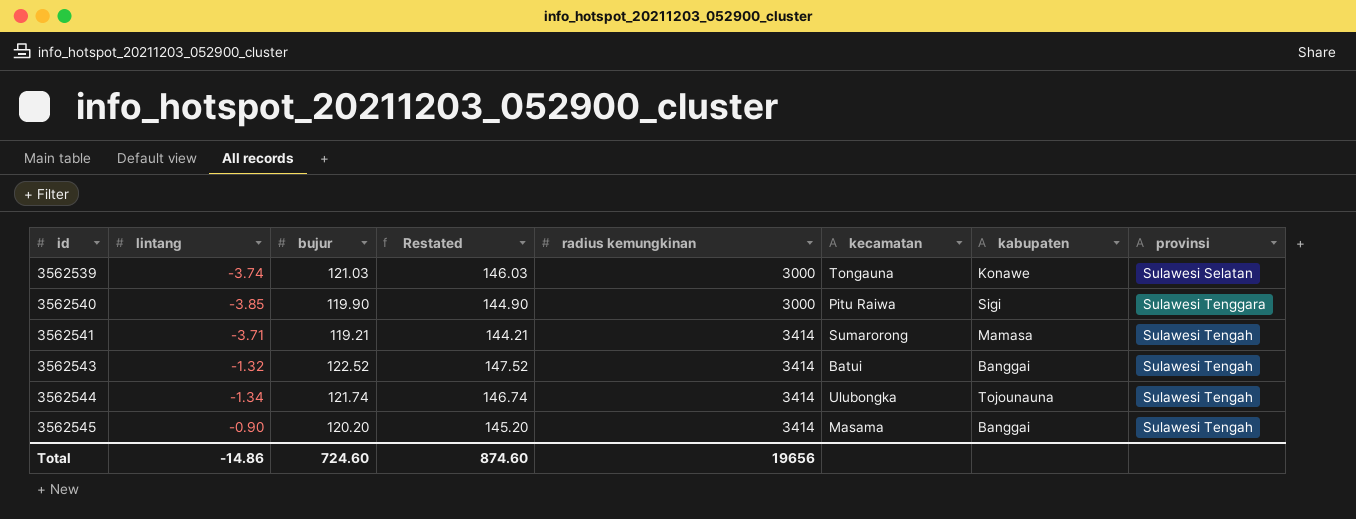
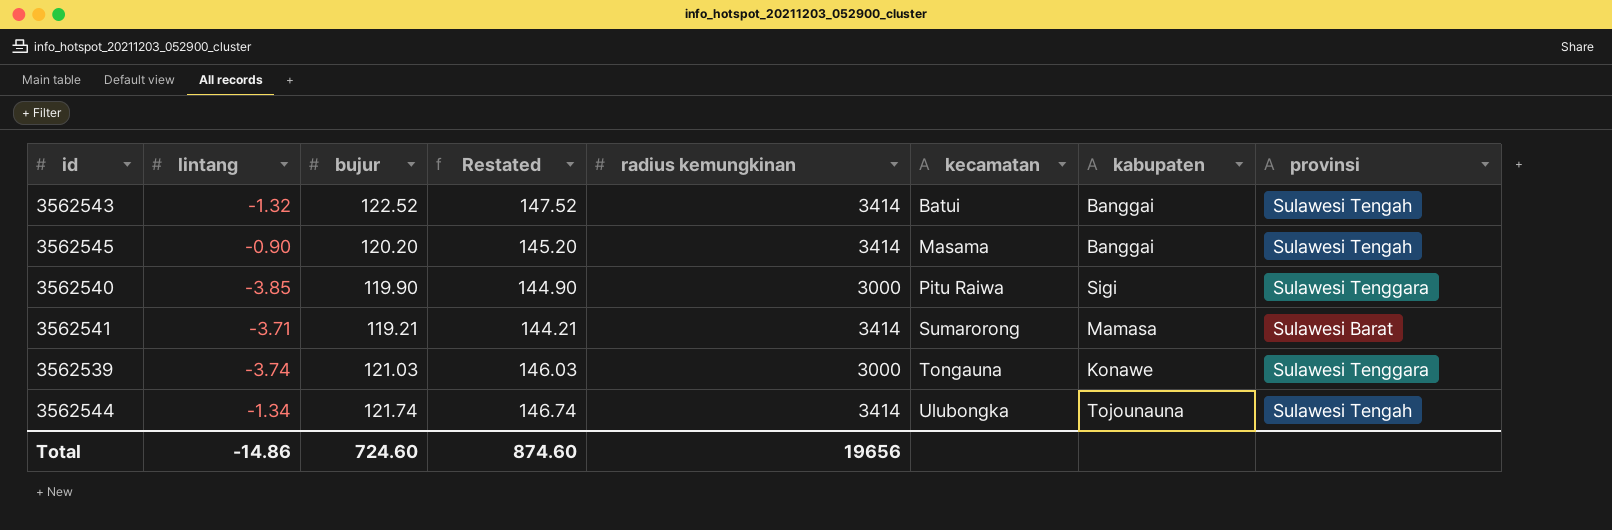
row order: id ascending -> kecamatan ascending
3562541 | provinsi: Sulawesi Tengah -> Sulawesi Barat
3562539 | provinsi: Sulawesi Selatan -> Sulawesi Tenggara

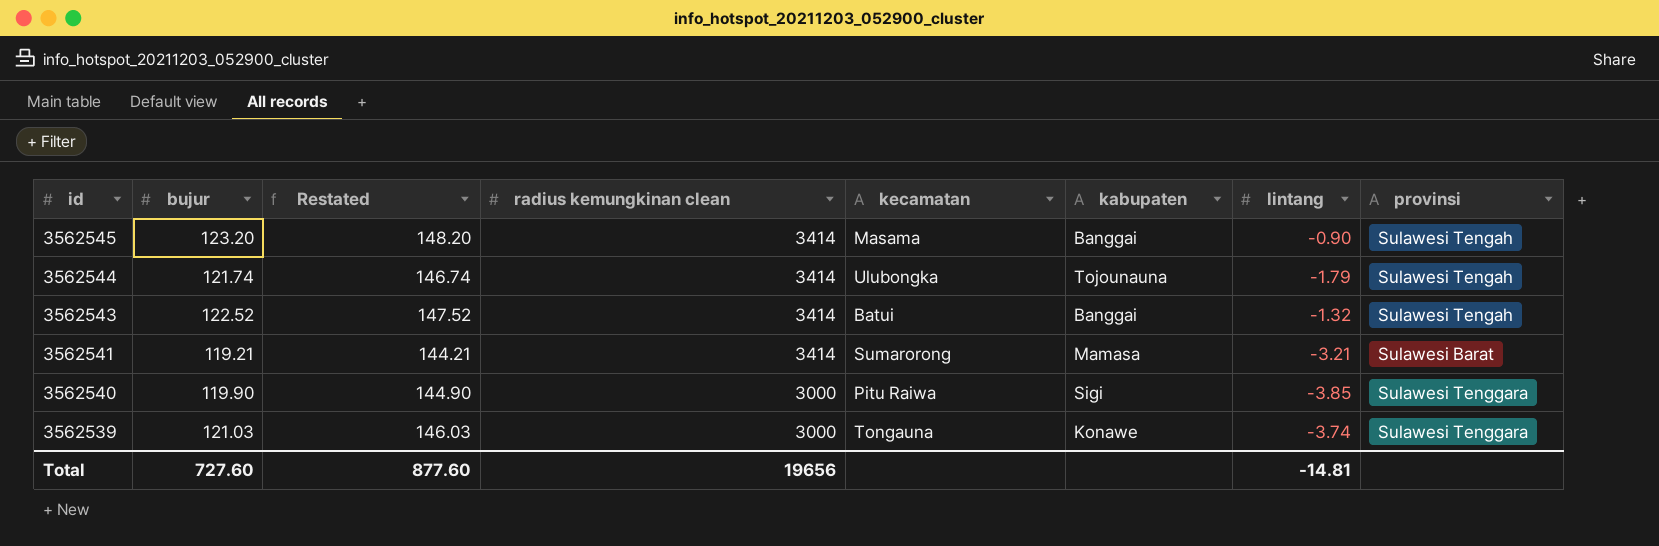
row order: kecamatan ascending -> id descending
column name: radius kemungkinan -> radius kemungkinan clean
column lintang | position: 2 -> 7
3562545 | bujur: 120.20 -> 123.20
3562545 | Restated: 145.20 -> 148.20
3562544 | lintang: -1.34 -> -1.79
3562541 | lintang: -3.71 -> -3.21
Total | bujur: 724.60 -> 727.60
Total | Restated: 874.60 -> 877.60
Total | lintang: -14.86 -> -14.81

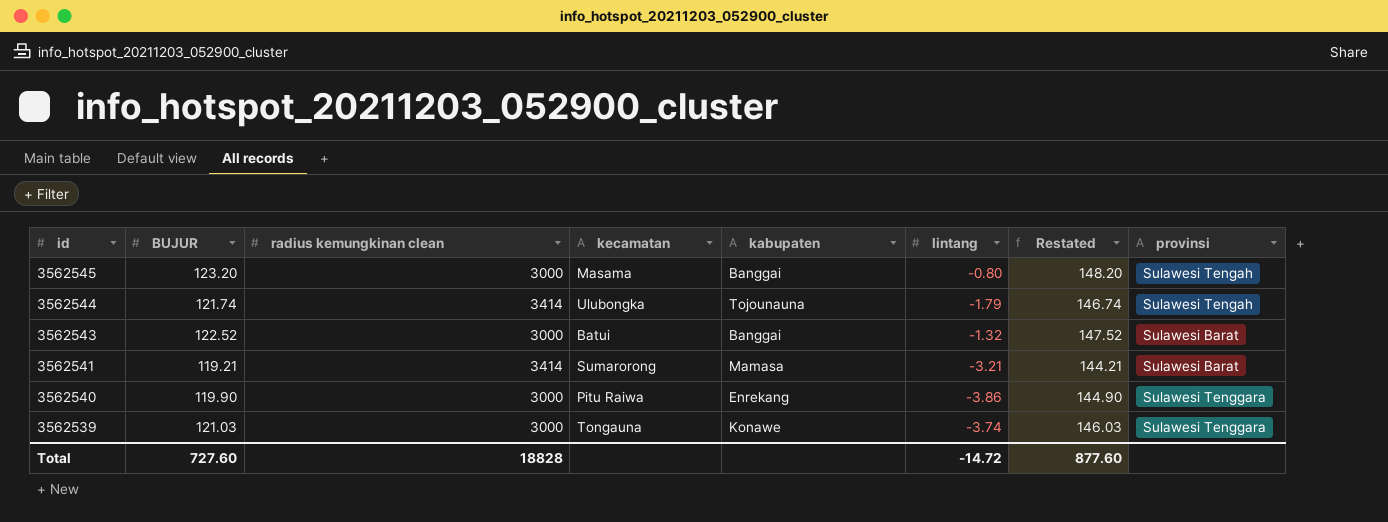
column name: bujur -> BUJUR
column Restated | position: 3 -> 7
3562545 | radius kemungkinan clean: 3414 -> 3000
3562545 | lintang: -0.90 -> -0.80
3562543 | radius kemungkinan clean: 3414 -> 3000
3562543 | provinsi: Sulawesi Tengah -> Sulawesi Barat
3562540 | kabupaten: Sigi -> Enrekang
3562540 | lintang: -3.85 -> -3.86
Total | radius kemungkinan clean: 19656 -> 18828
Total | lintang: -14.81 -> -14.72

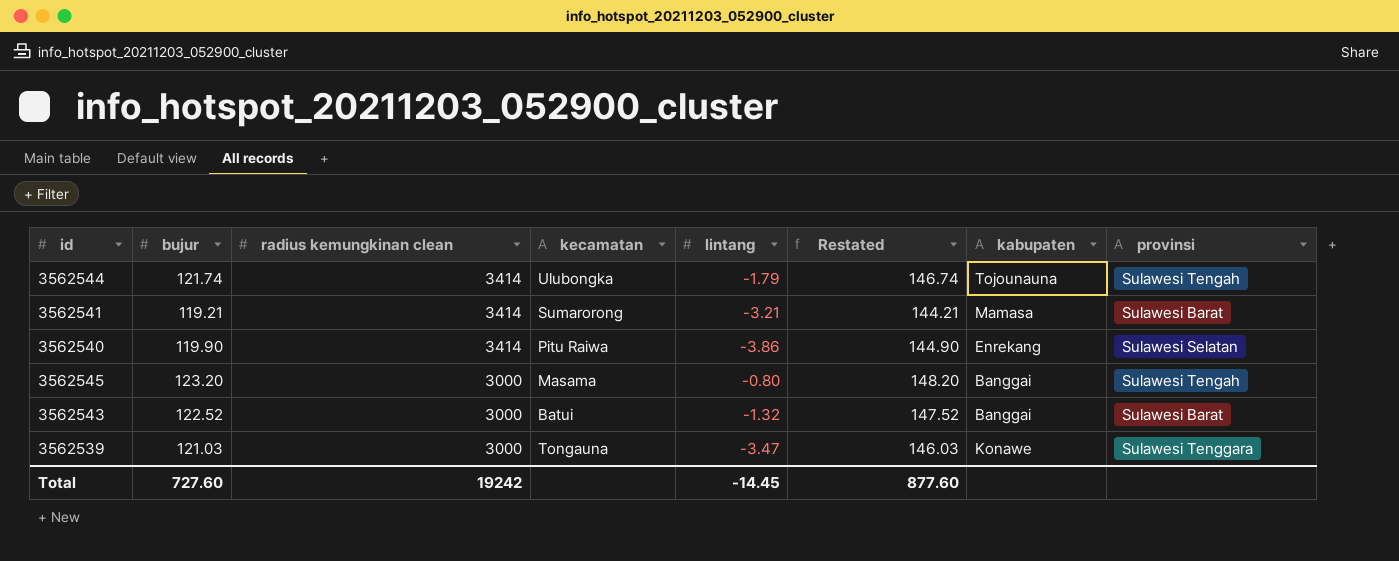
row order: id descending -> radius kemungkinan clean descending
column name: BUJUR -> bujur
column kabupaten | position: 5 -> 7
3562540 | radius kemungkinan clean: 3000 -> 3414
3562540 | provinsi: Sulawesi Tenggara -> Sulawesi Selatan
3562539 | lintang: -3.74 -> -3.47
Total | radius kemungkinan clean: 18828 -> 19242
Total | lintang: -14.72 -> -14.45

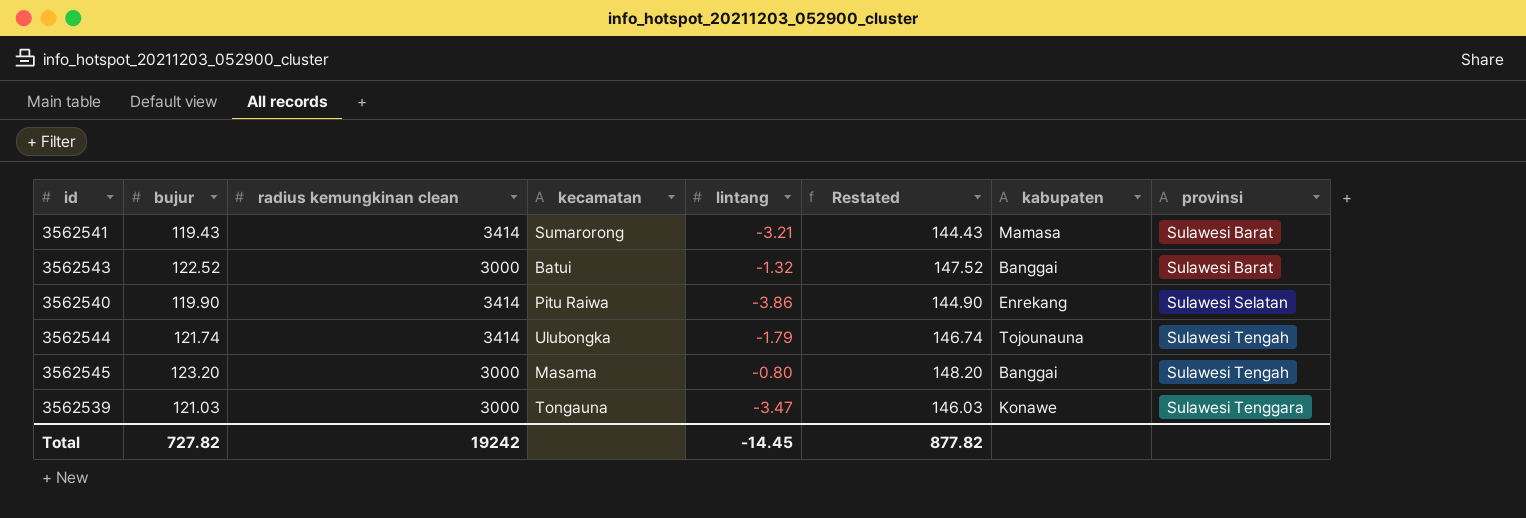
row order: radius kemungkinan clean descending -> provinsi ascending
3562541 | bujur: 119.21 -> 119.43
3562541 | Restated: 144.21 -> 144.43
Total | bujur: 727.60 -> 727.82
Total | Restated: 877.60 -> 877.82

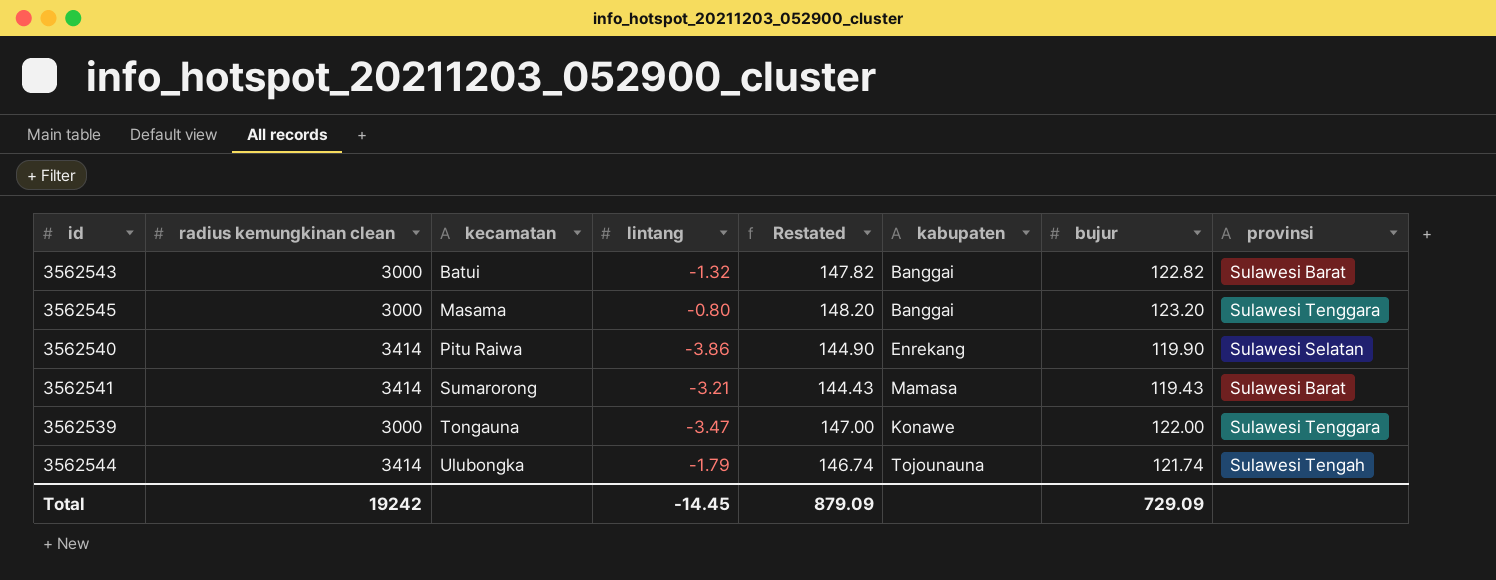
row order: provinsi ascending -> kecamatan ascending
column bujur | position: 2 -> 7
3562543 | Restated: 147.52 -> 147.82
3562543 | bujur: 122.52 -> 122.82
3562545 | provinsi: Sulawesi Tengah -> Sulawesi Tenggara
3562539 | Restated: 146.03 -> 147.00
3562539 | bujur: 121.03 -> 122.00
Total | Restated: 877.82 -> 879.09
Total | bujur: 727.82 -> 729.09

